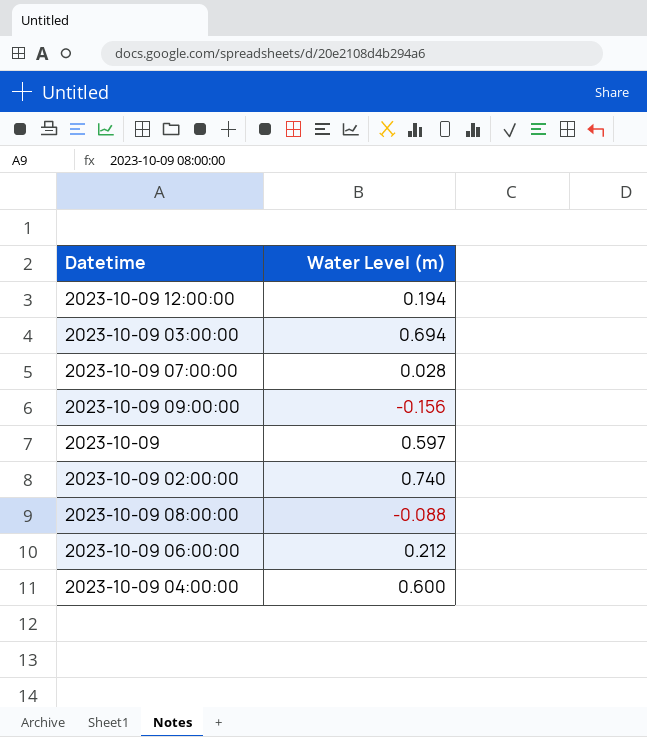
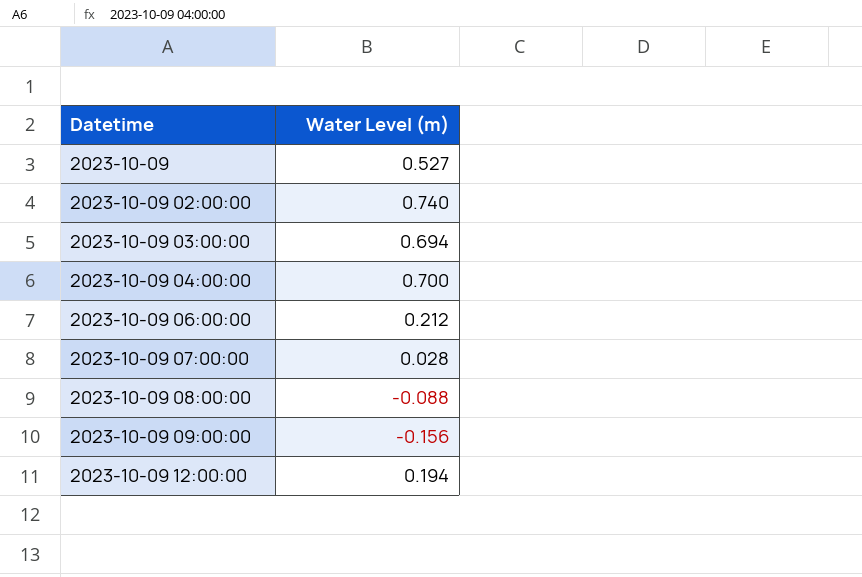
row order: none -> Datetime ascending
2023-10-09 | Water Level (m): 0.597 -> 0.527
2023-10-09 04:00:00 | Water Level (m): 0.600 -> 0.700

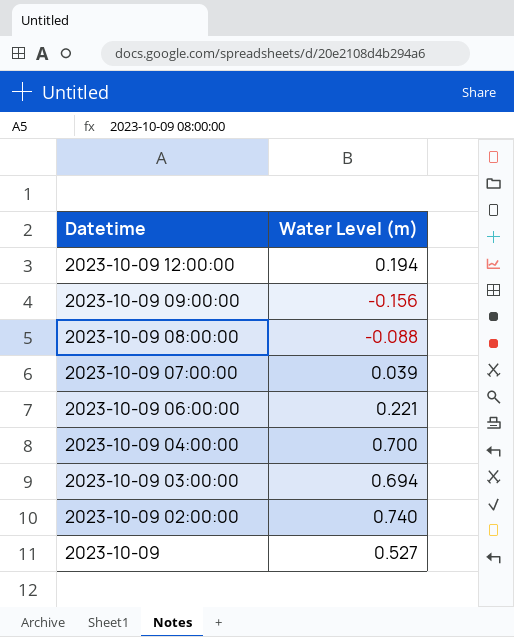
row order: Datetime ascending -> Datetime descending
2023-10-09 07:00:00 | Water Level (m): 0.028 -> 0.039
2023-10-09 06:00:00 | Water Level (m): 0.212 -> 0.221

